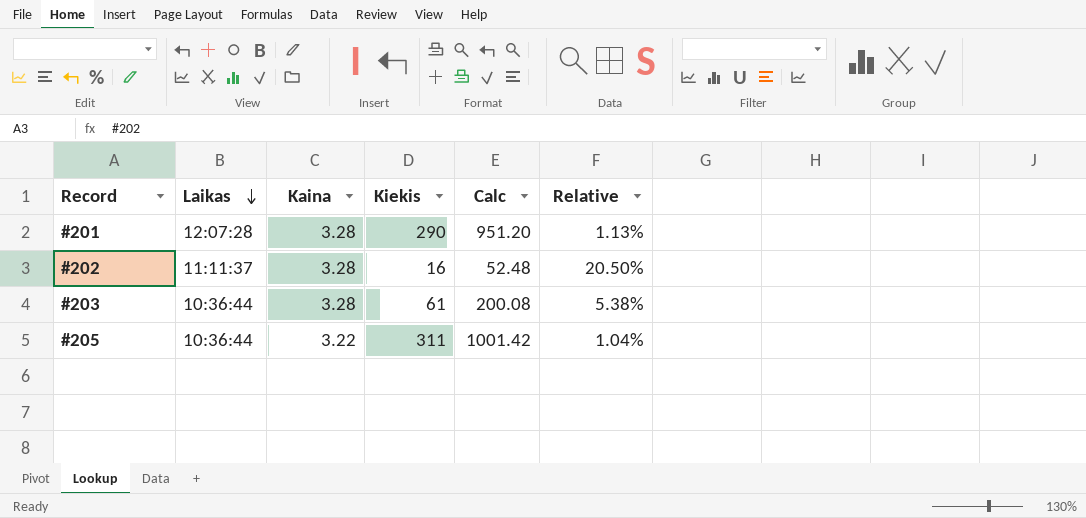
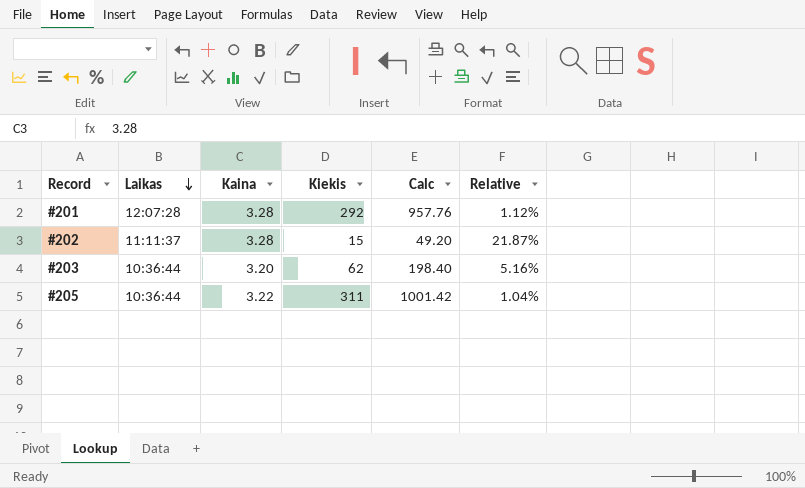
#201 | Kiekis: 290 -> 292
#201 | Calc: 951.20 -> 957.76
#201 | Relative: 1.13% -> 1.12%
#202 | Kiekis: 16 -> 15
#202 | Calc: 52.48 -> 49.20
#202 | Relative: 20.50% -> 21.87%
#203 | Kaina: 3.28 -> 3.20
#203 | Kiekis: 61 -> 62
#203 | Calc: 200.08 -> 198.40
#203 | Relative: 5.38% -> 5.16%

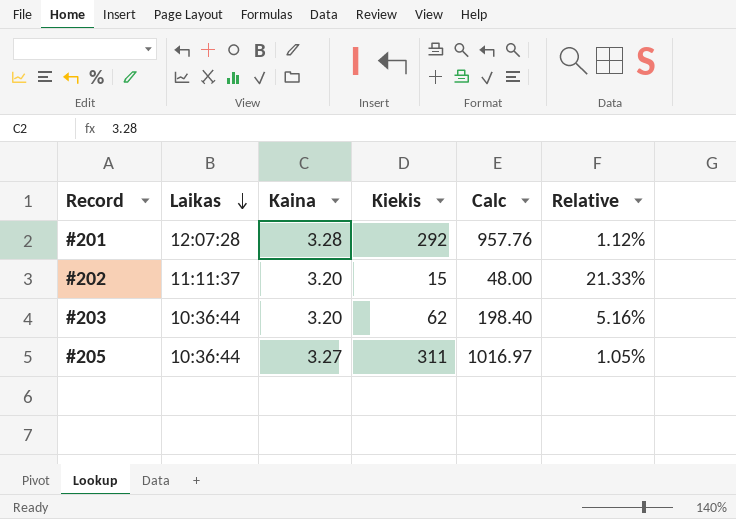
#202 | Kaina: 3.28 -> 3.20
#202 | Calc: 49.20 -> 48.00
#202 | Relative: 21.87% -> 21.33%
#205 | Kaina: 3.22 -> 3.27
#205 | Calc: 1001.42 -> 1016.97
#205 | Relative: 1.04% -> 1.05%

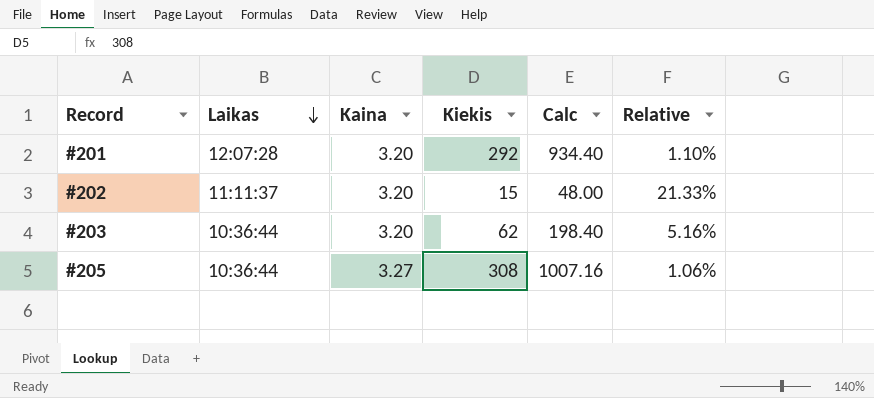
#201 | Kaina: 3.28 -> 3.20
#201 | Calc: 957.76 -> 934.40
#201 | Relative: 1.12% -> 1.10%
#205 | Kiekis: 311 -> 308
#205 | Calc: 1016.97 -> 1007.16
#205 | Relative: 1.05% -> 1.06%

